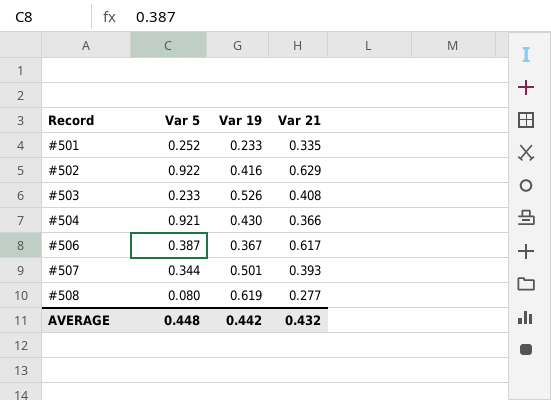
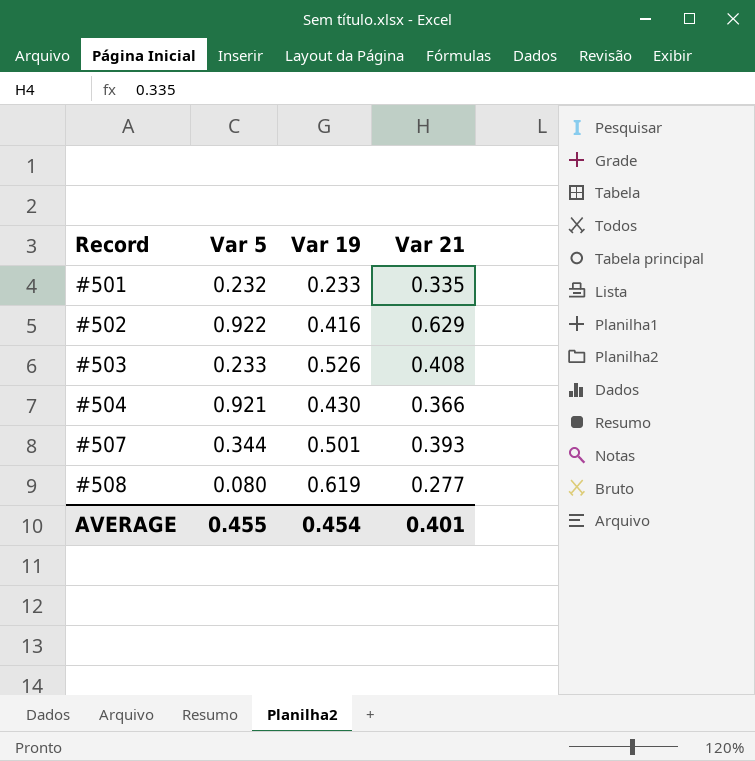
row #506: 0.387 | 0.367 | 0.617 -> none
#501 | Var 5: 0.252 -> 0.232
AVERAGE | Var 5: 0.448 -> 0.455
AVERAGE | Var 19: 0.442 -> 0.454
AVERAGE | Var 21: 0.432 -> 0.401

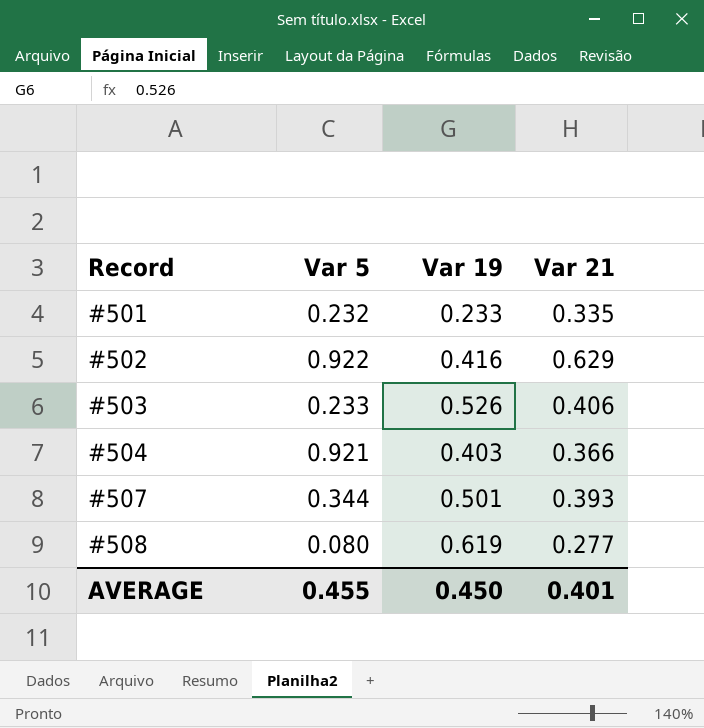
#503 | Var 21: 0.408 -> 0.406
#504 | Var 19: 0.430 -> 0.403
AVERAGE | Var 19: 0.454 -> 0.450

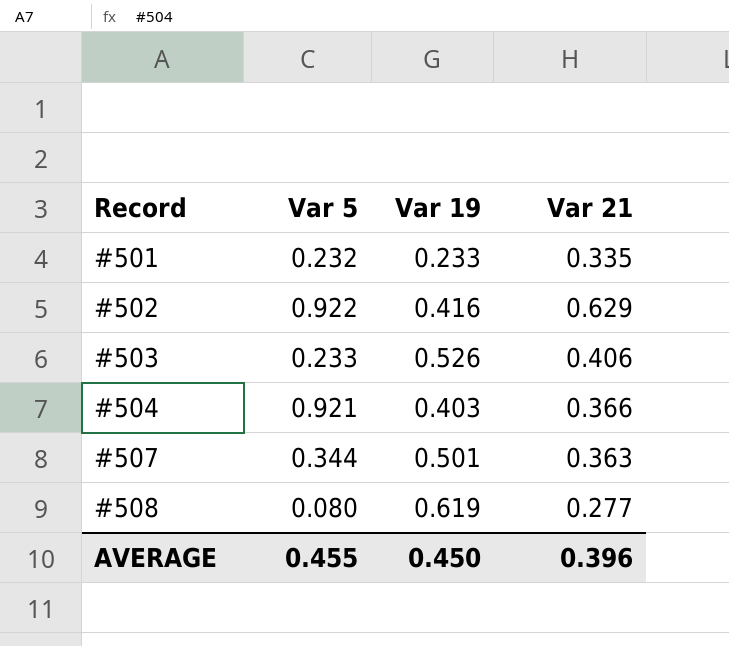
#507 | Var 21: 0.393 -> 0.363
AVERAGE | Var 21: 0.401 -> 0.396

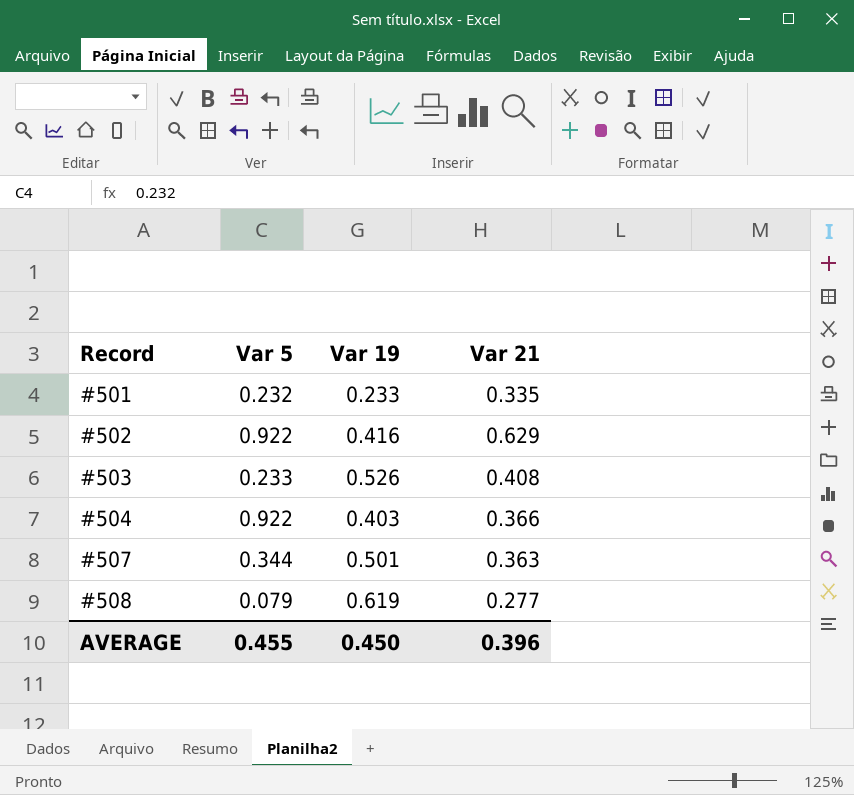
#503 | Var 21: 0.406 -> 0.408
#504 | Var 5: 0.921 -> 0.922
#508 | Var 5: 0.080 -> 0.079

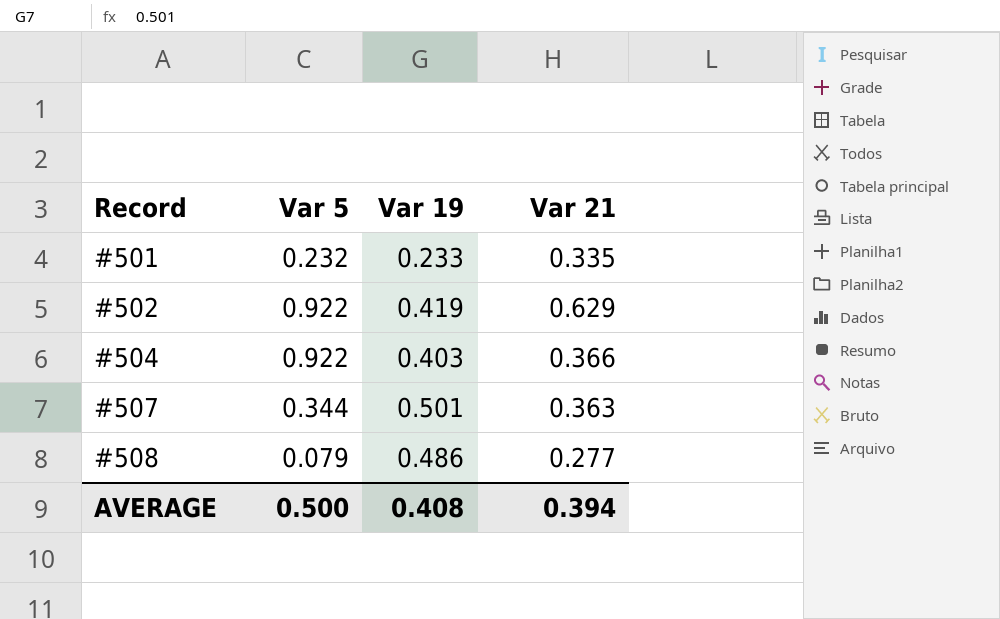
row #503: 0.233 | 0.526 | 0.408 -> none
#502 | Var 19: 0.416 -> 0.419
#508 | Var 19: 0.619 -> 0.486
AVERAGE | Var 5: 0.455 -> 0.500
AVERAGE | Var 19: 0.450 -> 0.408
AVERAGE | Var 21: 0.396 -> 0.394

